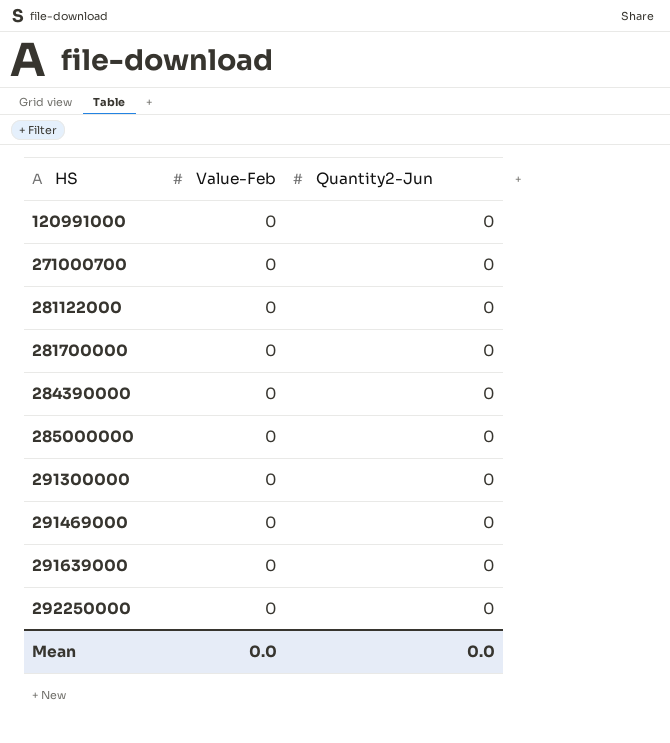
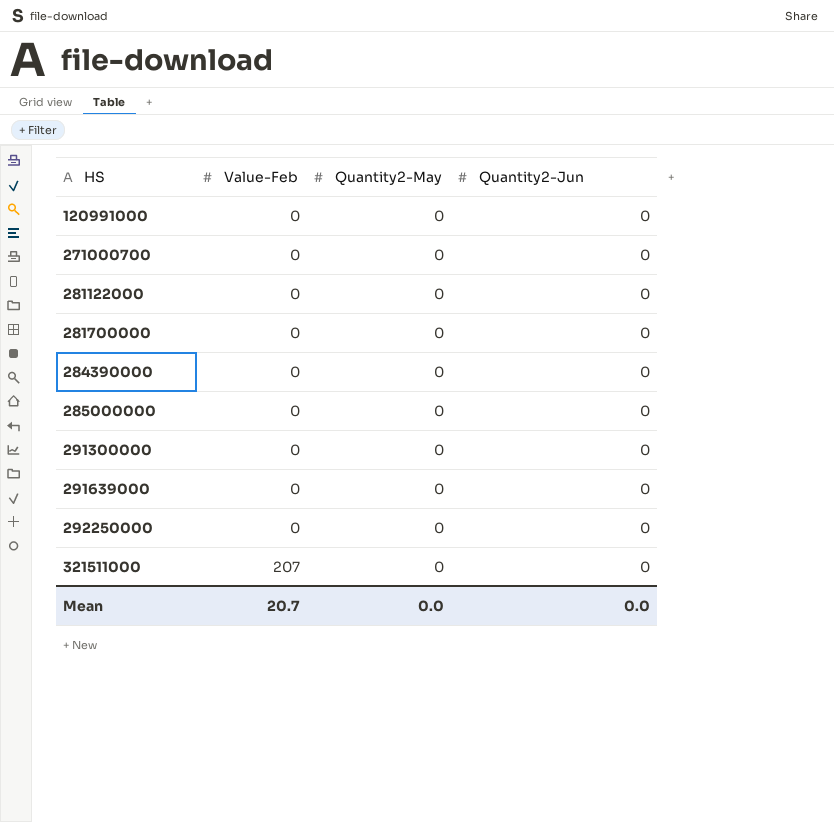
column Quantity2-May | position: none -> 3
row 291469000: 0 | 0 -> none
row 321511000: none -> 207 | 0 | 0
Mean | Value-Feb: 0.0 -> 20.7

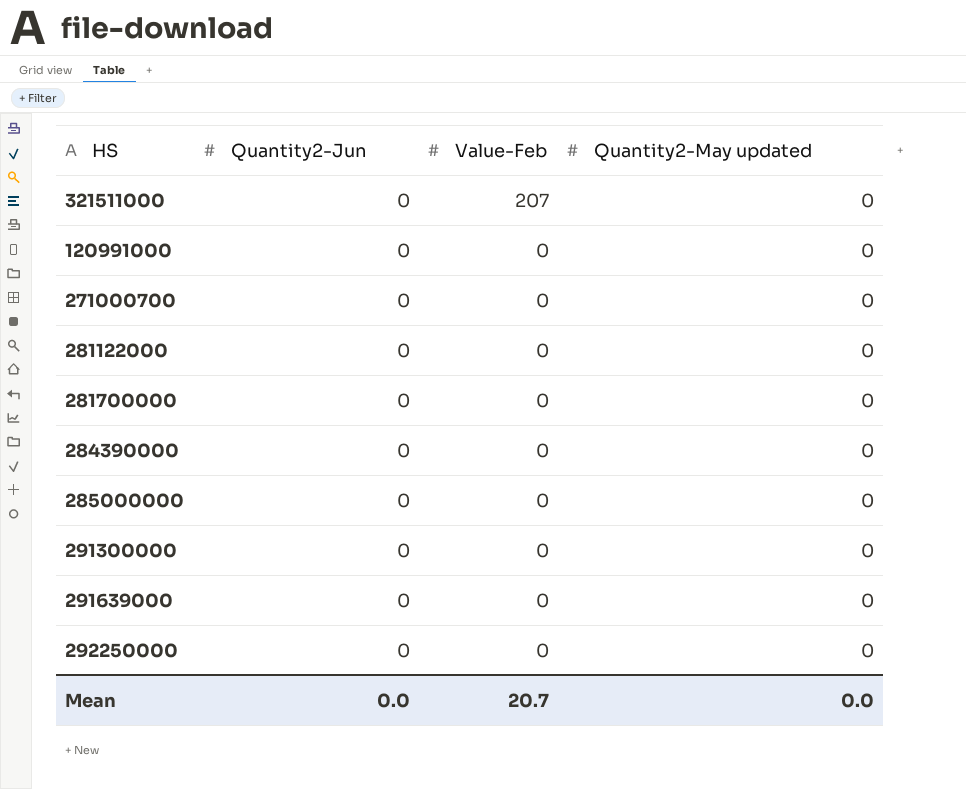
row order: HS ascending -> Value-Feb descending
column Quantity2-Jun | position: 4 -> 2
column name: Quantity2-May -> Quantity2-May updated

